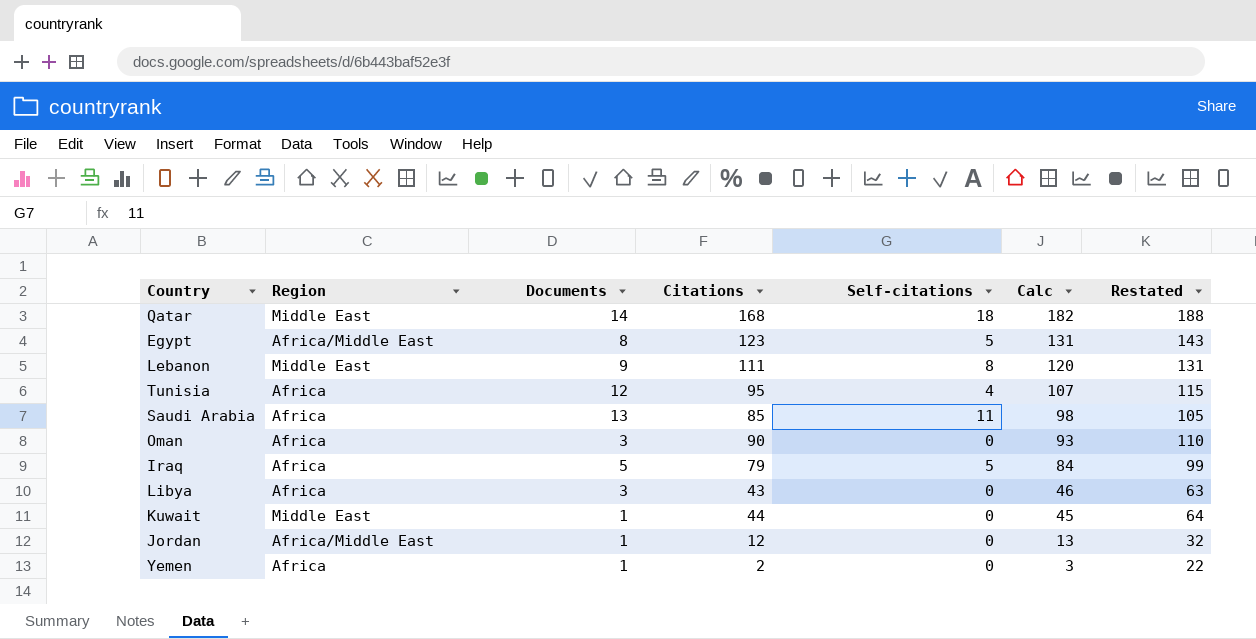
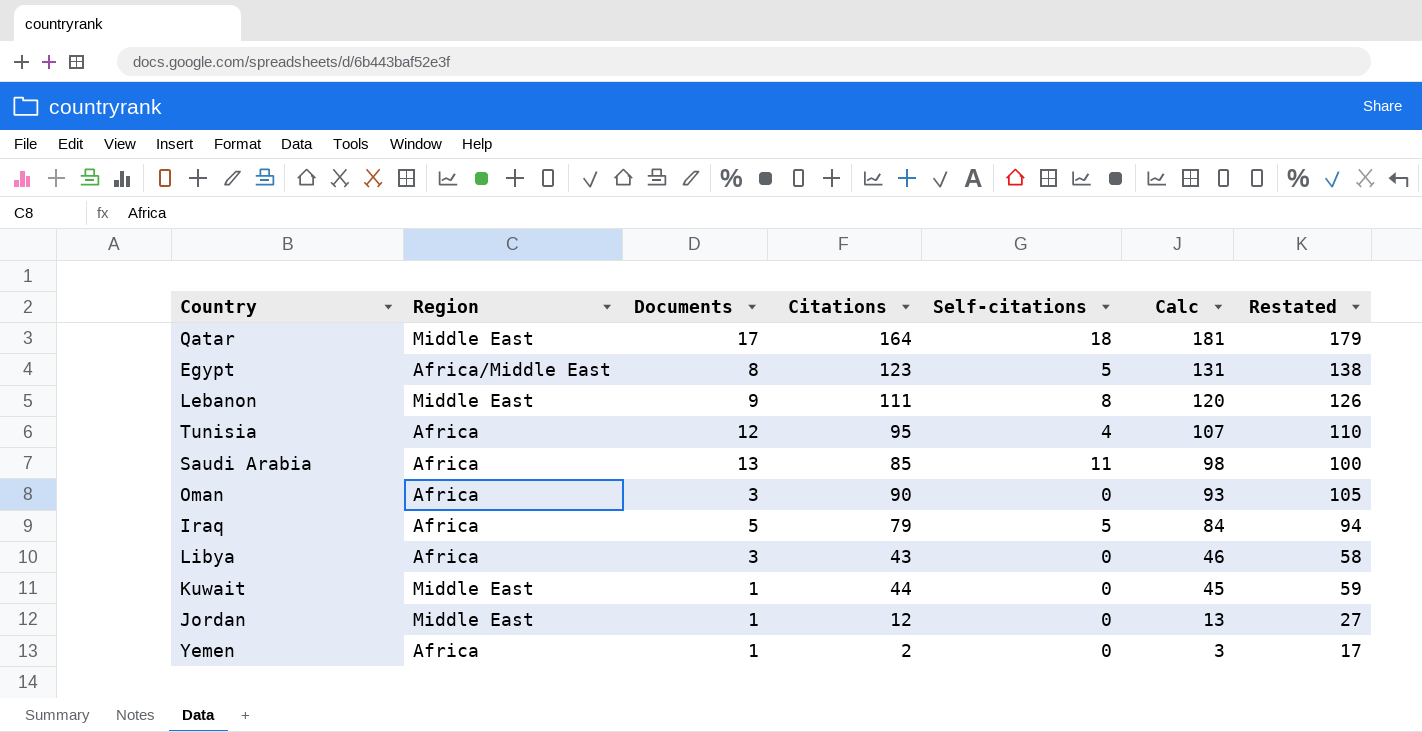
column Restated | formula: [Citations] + 20 -> [Citations] + 15
Qatar | Documents: 14 -> 17
Qatar | Citations: 168 -> 164
Qatar | Calc: 182 -> 181
Jordan | Region: Africa/Middle East -> Middle East

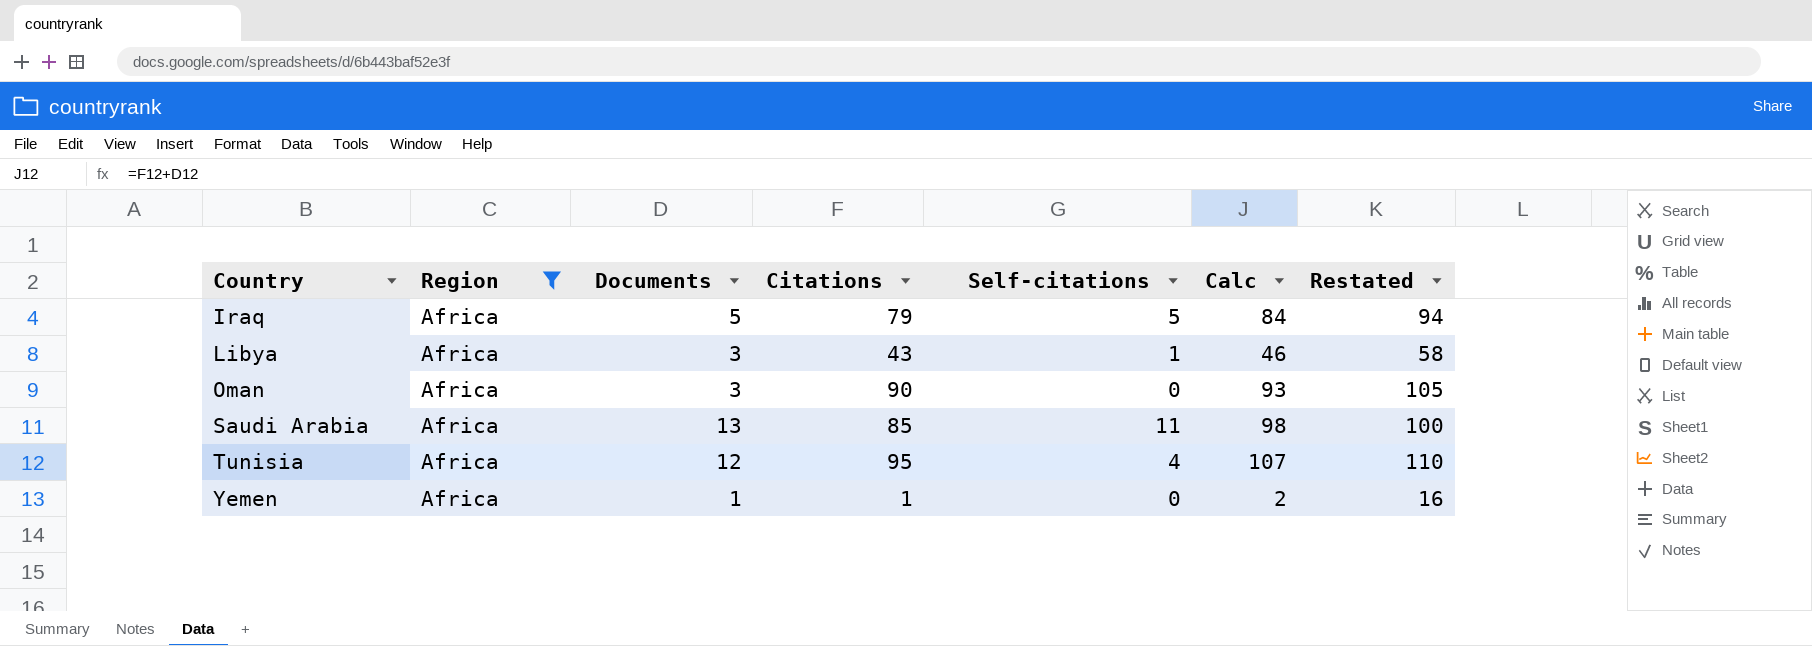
filter: none -> Region = Africa
row order: Calc descending -> Country ascending
Libya | Self-citations: 0 -> 1
Yemen | Citations: 2 -> 1
Yemen | Calc: 3 -> 2
Yemen | Restated: 17 -> 16

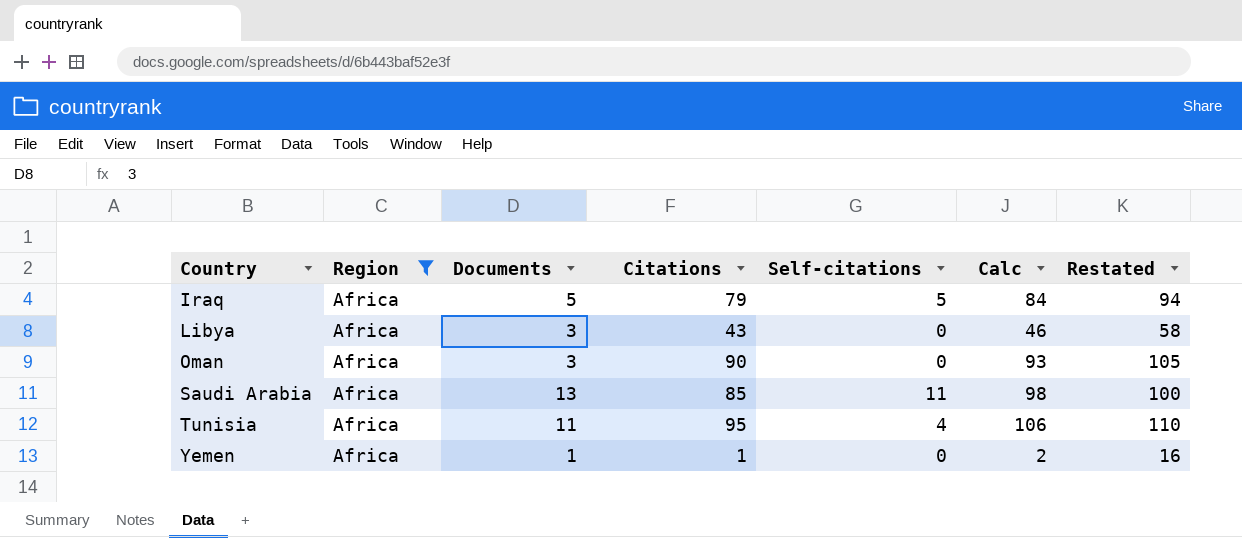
Libya | Self-citations: 1 -> 0
Tunisia | Documents: 12 -> 11
Tunisia | Calc: 107 -> 106

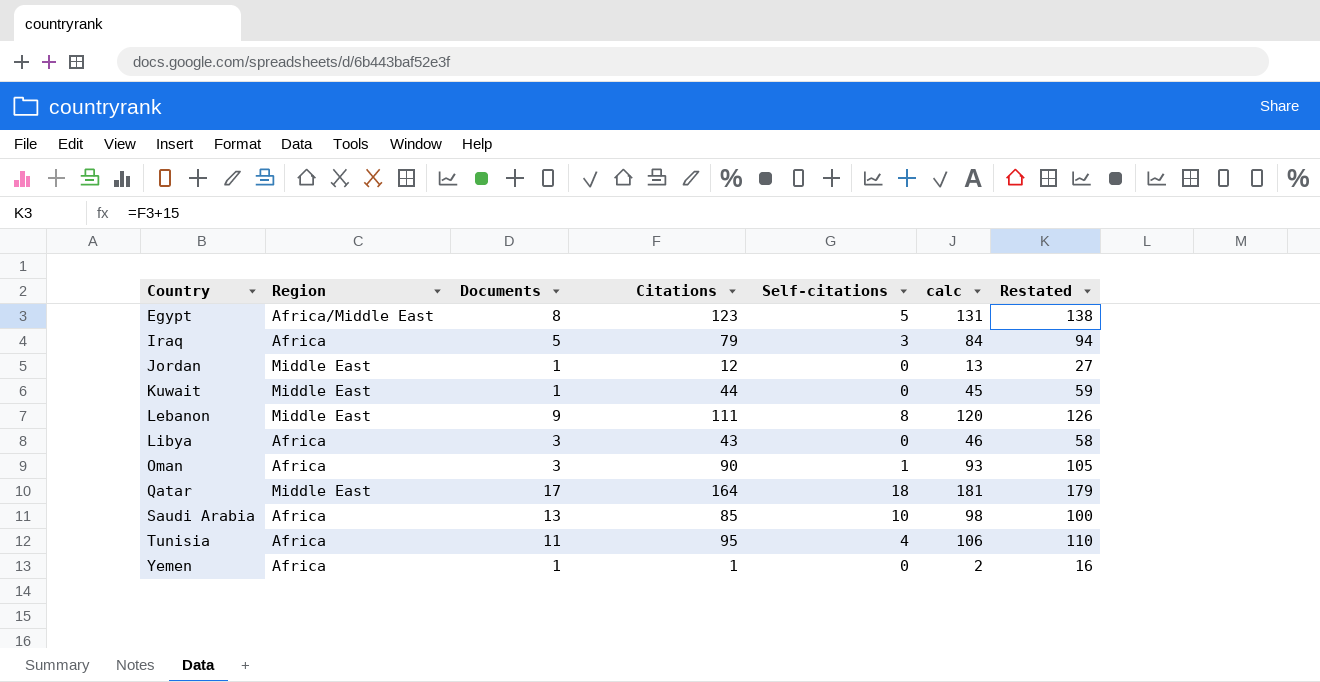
filter: Region = Africa -> none
column name: Calc -> calc
Iraq | Self-citations: 5 -> 3
Oman | Self-citations: 0 -> 1
Saudi Arabia | Self-citations: 11 -> 10

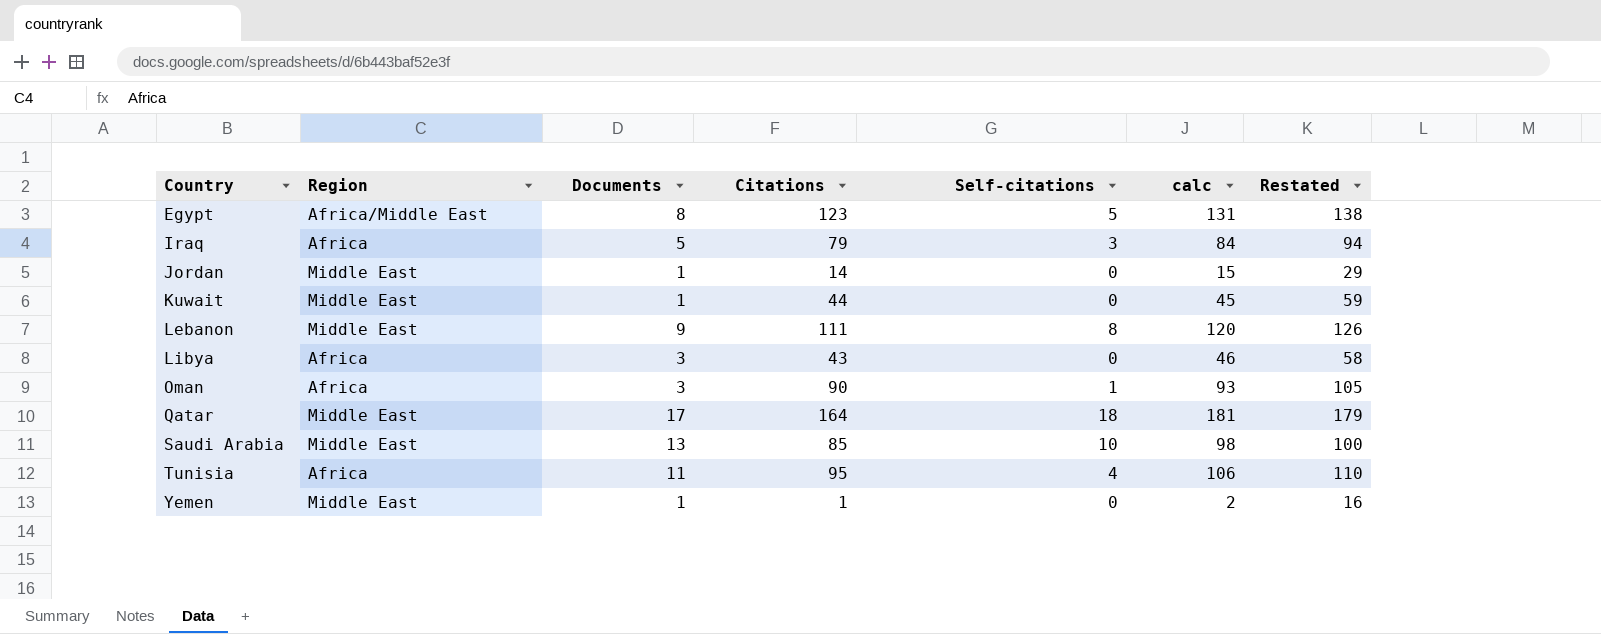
Jordan | Citations: 12 -> 14
Jordan | calc: 13 -> 15
Jordan | Restated: 27 -> 29
Saudi Arabia | Region: Africa -> Middle East
Yemen | Region: Africa -> Middle East

